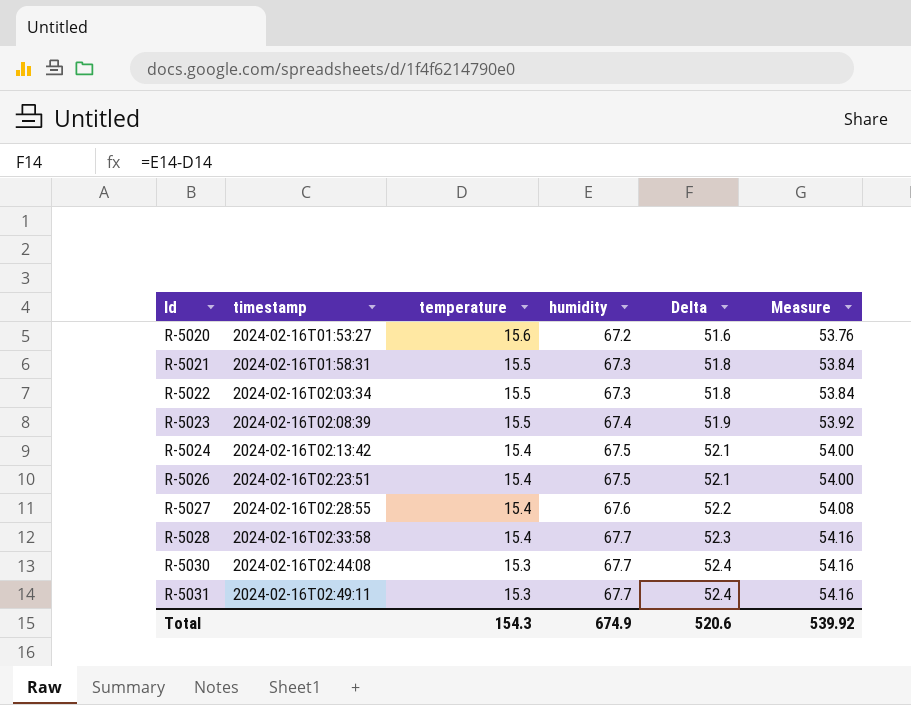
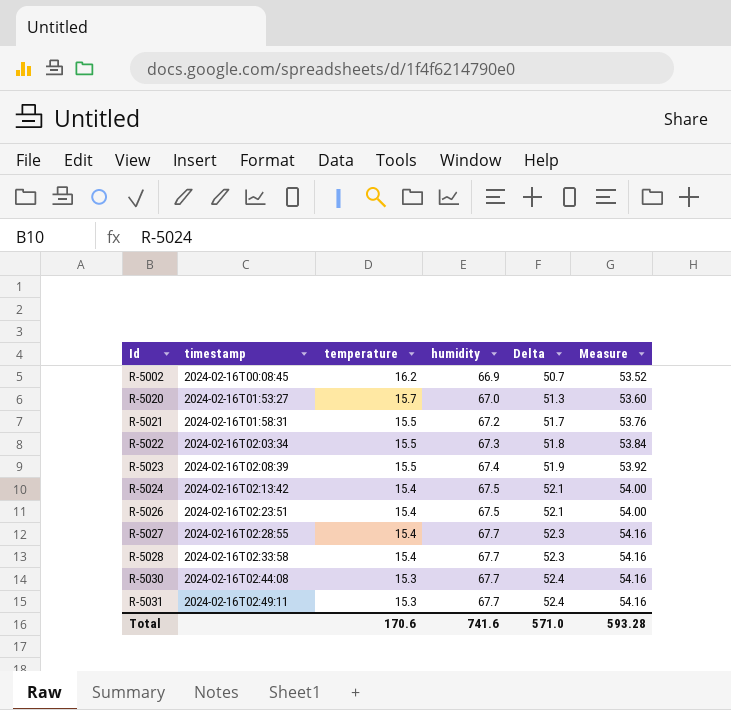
row R-5002: none -> 2024-02-16T00:08:45 | 16.2 | 66.9 | 50.7 | 53.52
R-5020 | temperature: 15.6 -> 15.7
R-5020 | humidity: 67.2 -> 67.0
R-5020 | Delta: 51.6 -> 51.3
R-5020 | Measure: 53.76 -> 53.60
R-5021 | humidity: 67.3 -> 67.2
R-5021 | Delta: 51.8 -> 51.7
R-5021 | Measure: 53.84 -> 53.76
R-5027 | humidity: 67.6 -> 67.7
R-5027 | Delta: 52.2 -> 52.3
R-5027 | Measure: 54.08 -> 54.16
Total | temperature: 154.3 -> 170.6
Total | humidity: 674.9 -> 741.6
Total | Delta: 520.6 -> 571.0
Total | Measure: 539.92 -> 593.28

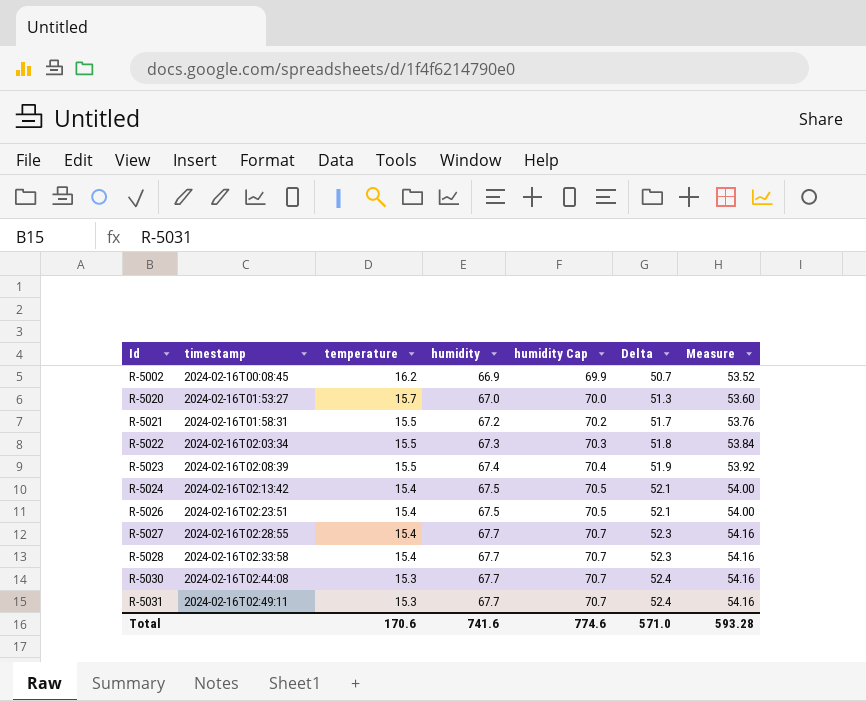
column humidity Cap | formula: none -> [humidity] + 3

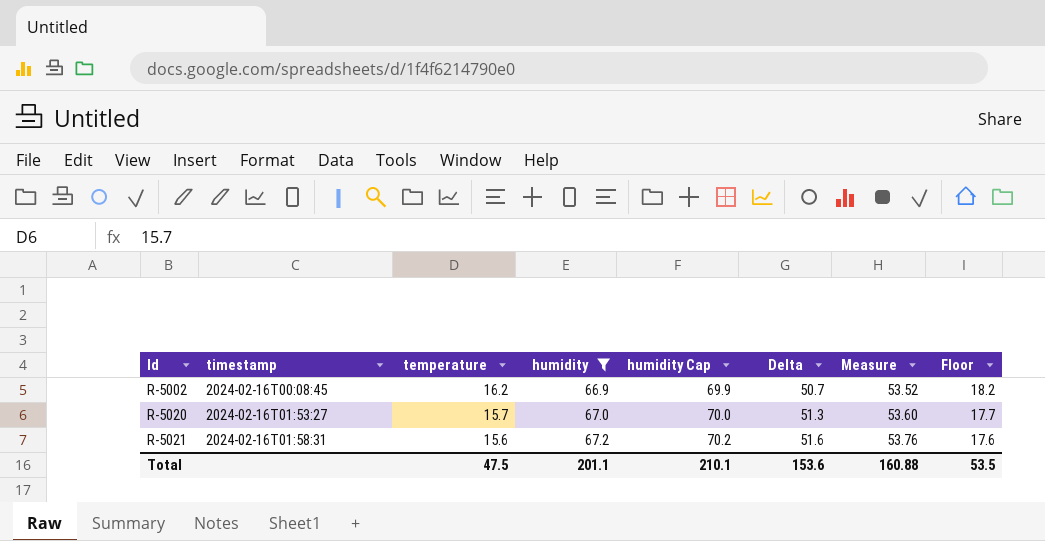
filter: none -> humidity <= 67.2
column Floor | formula: none -> [temperature] + 2
R-5021 | temperature: 15.5 -> 15.6
R-5021 | Delta: 51.7 -> 51.6
Total | temperature: 170.6 -> 47.5
Total | humidity: 741.6 -> 201.1
Total | humidity Cap: 774.6 -> 210.1
Total | Delta: 571.0 -> 153.6
Total | Measure: 593.28 -> 160.88

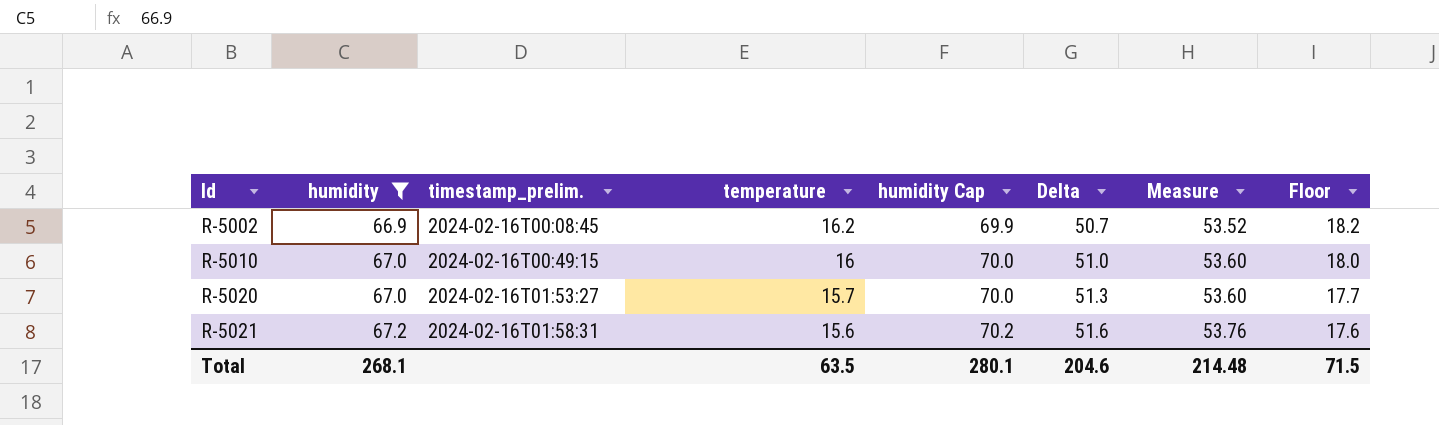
column humidity | position: 4 -> 2
column name: timestamp -> timestamp_prelim.
row R-5010: none -> 67.0 | 2024-02-16T00:49:15 | 16 | 70.0 | 51.0 | 53.60 | 18.0
Total | humidity: 201.1 -> 268.1
Total | temperature: 47.5 -> 63.5
Total | humidity Cap: 210.1 -> 280.1
Total | Delta: 153.6 -> 204.6
Total | Measure: 160.88 -> 214.48
Total | Floor: 53.5 -> 71.5

